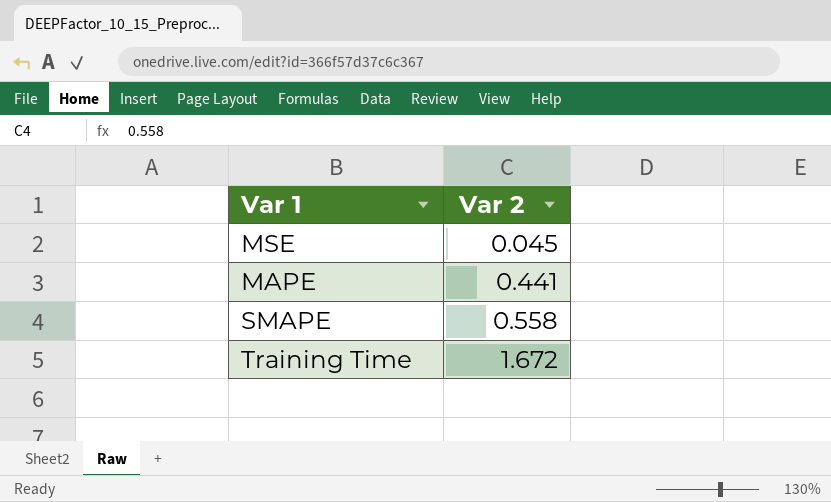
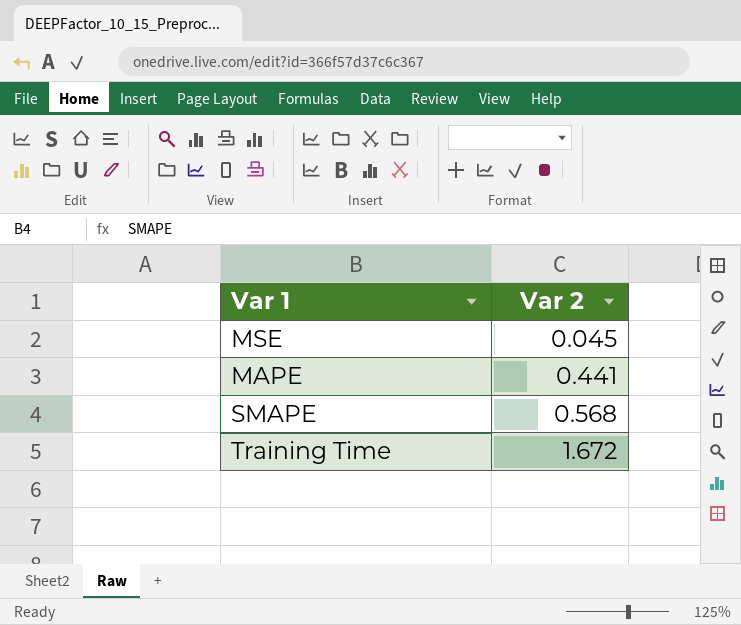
SMAPE | Var 2: 0.558 -> 0.568

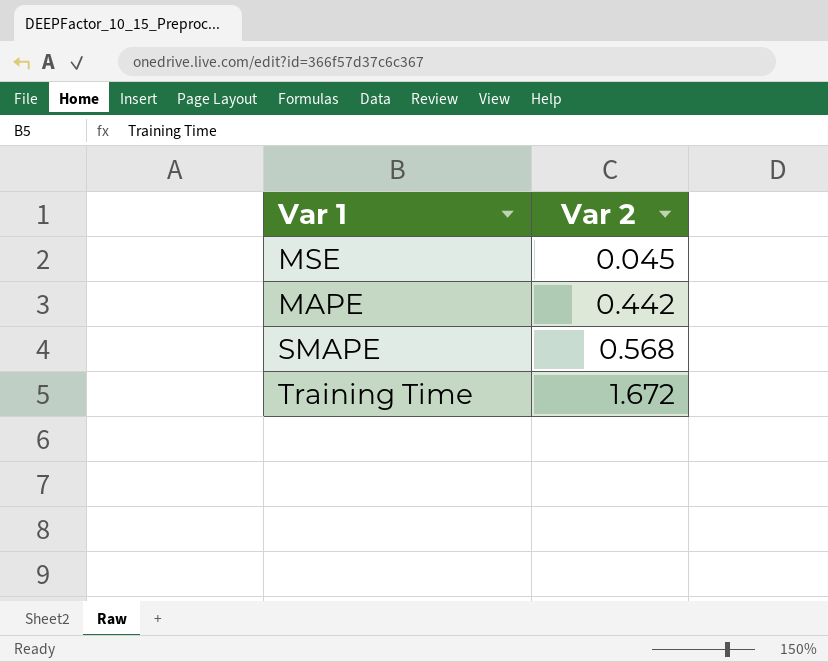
MAPE | Var 2: 0.441 -> 0.442

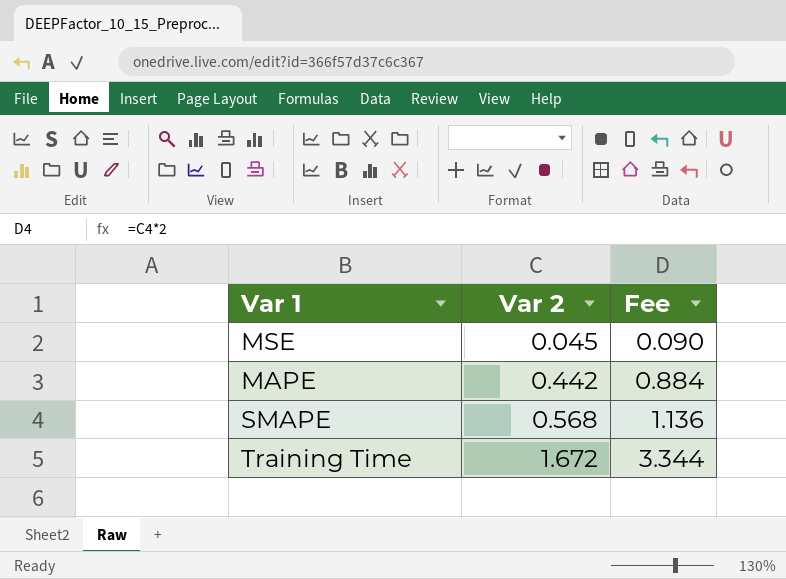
column Fee | formula: none -> [Var 2] * 2

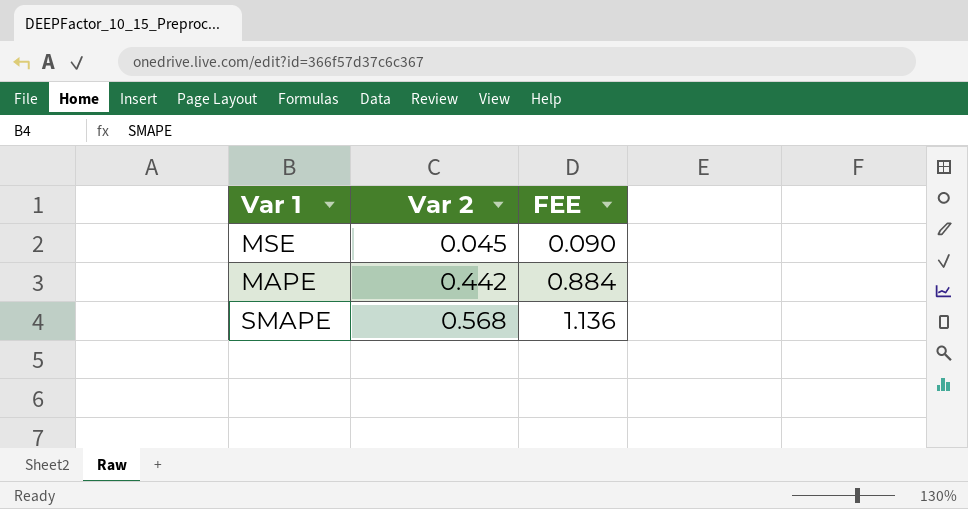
column name: Fee -> FEE
row Training Time: 1.672 | 3.344 -> none

